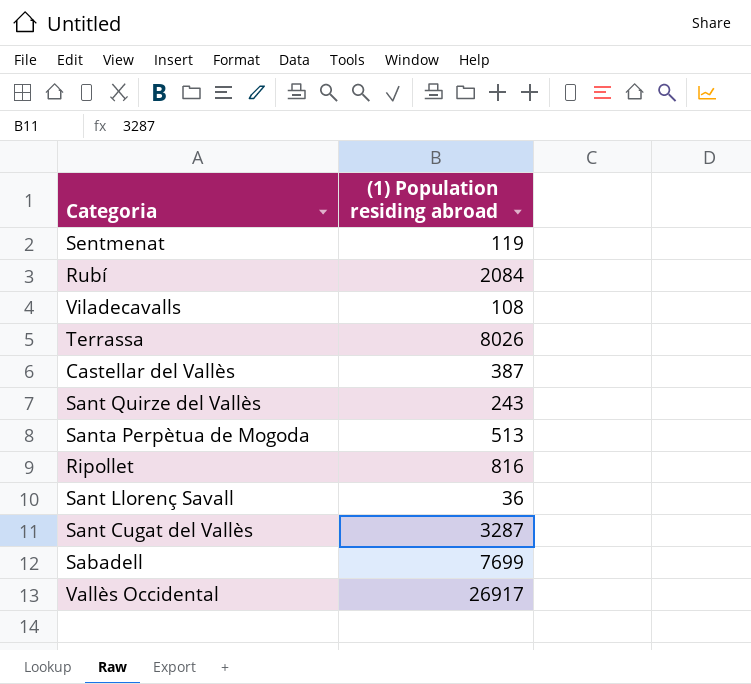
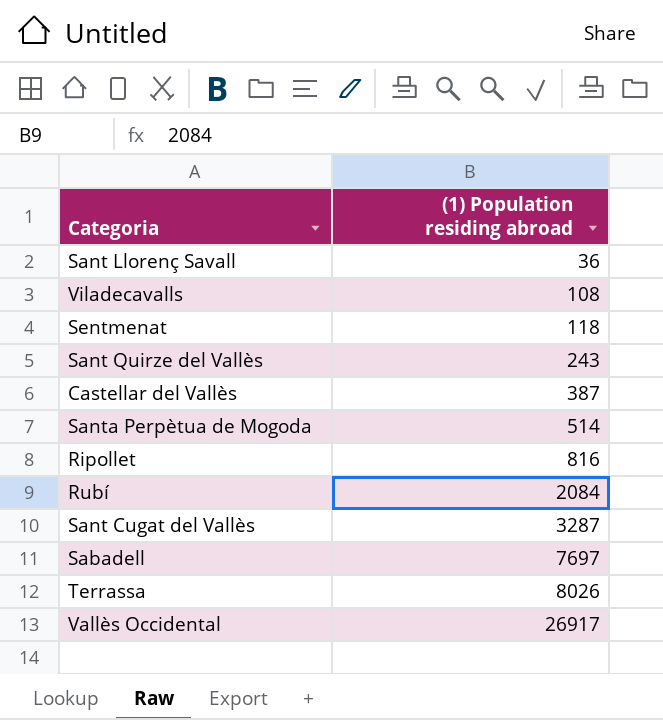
row order: none -> (1) Population residing abroad ascending
Sentmenat | (1) Population residing abroad: 119 -> 118
Santa Perpètua de Mogoda | (1) Population residing abroad: 513 -> 514
Sabadell | (1) Population residing abroad: 7699 -> 7697

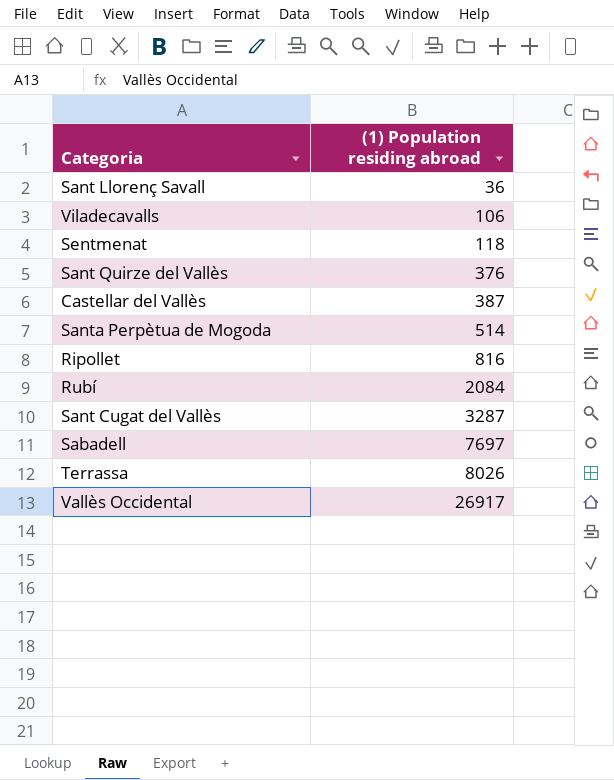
Viladecavalls | (1) Population residing abroad: 108 -> 106
Sant Quirze del Vallès | (1) Population residing abroad: 243 -> 376

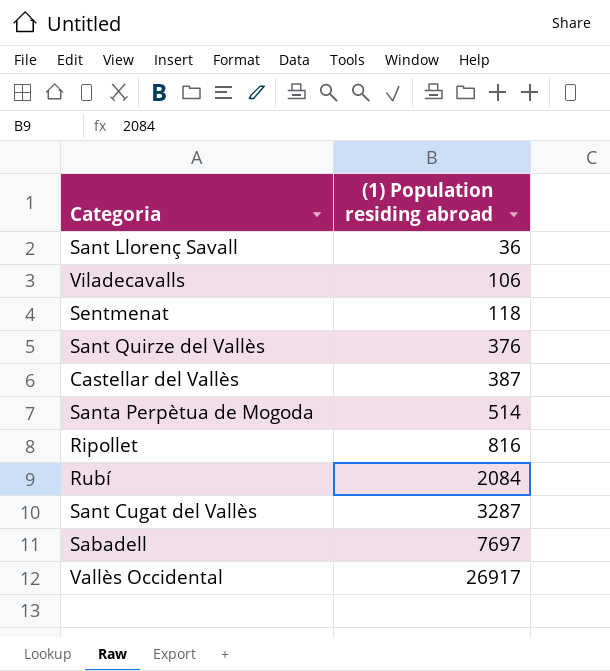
row Terrassa: 8026 -> none

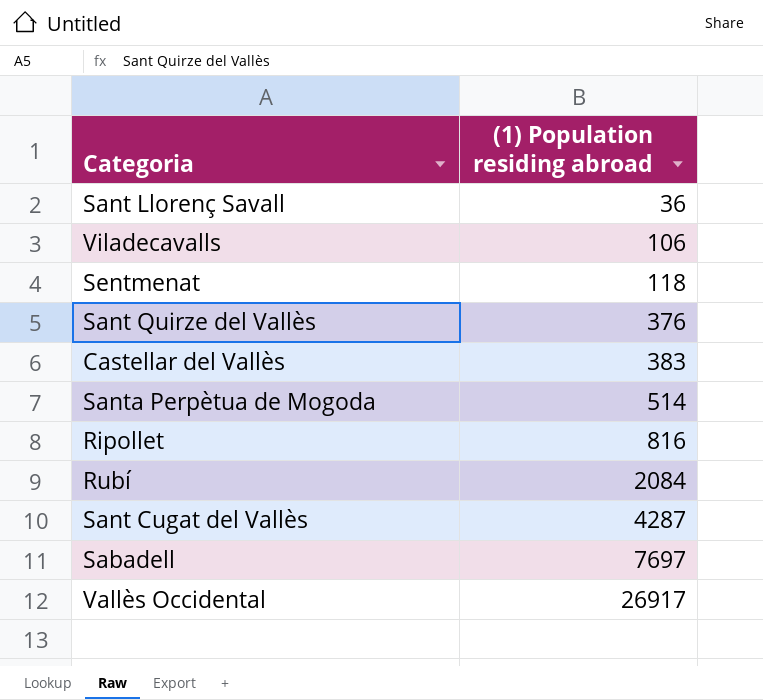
Castellar del Vallès | (1) Population residing abroad: 387 -> 383
Sant Cugat del Vallès | (1) Population residing abroad: 3287 -> 4287

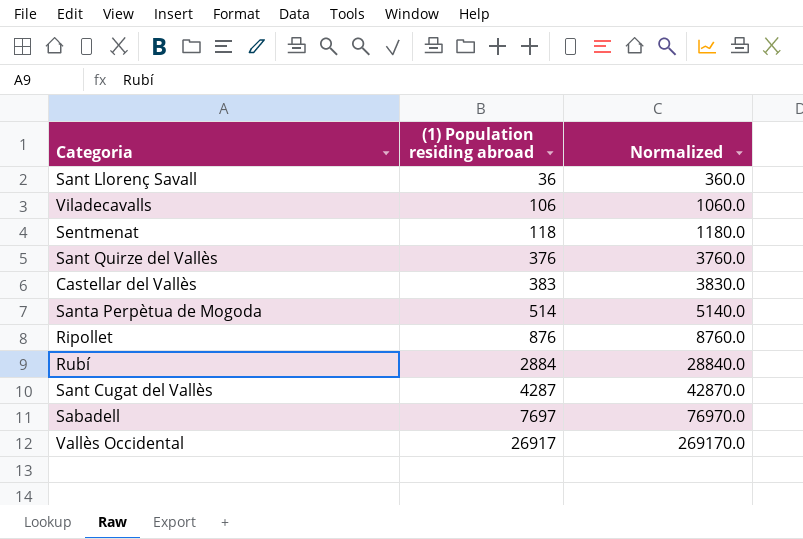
column Normalized | formula: none -> [(1) Population residing abroad] * 10
Ripollet | (1) Population residing abroad: 816 -> 876
Rubí | (1) Population residing abroad: 2084 -> 2884

